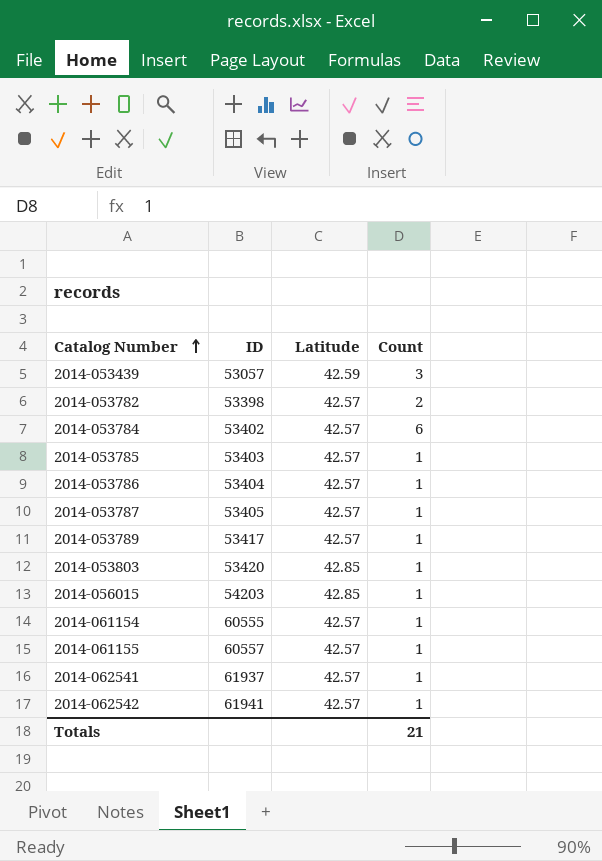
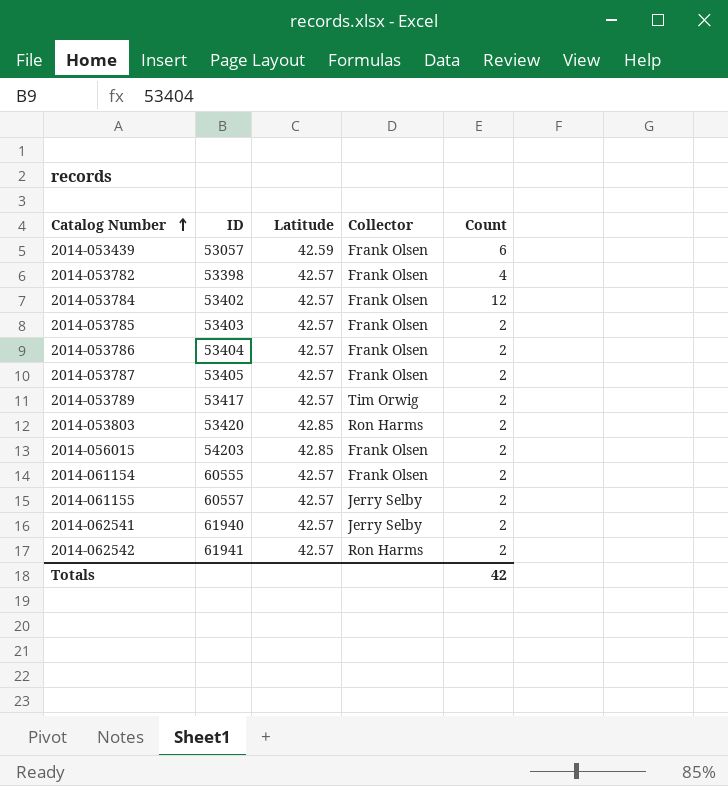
column Collector | position: none -> 4
2014-053439 | Count: 3 -> 6
2014-053782 | Count: 2 -> 4
2014-053784 | Count: 6 -> 12
2014-053785 | Count: 1 -> 2
2014-053786 | Count: 1 -> 2
2014-053787 | Count: 1 -> 2
2014-053789 | Count: 1 -> 2
2014-053803 | Count: 1 -> 2
2014-056015 | Count: 1 -> 2
2014-061154 | Count: 1 -> 2
2014-061155 | Count: 1 -> 2
2014-062541 | ID: 61937 -> 61940
2014-062541 | Count: 1 -> 2
2014-062542 | Count: 1 -> 2
Totals | Count: 21 -> 42

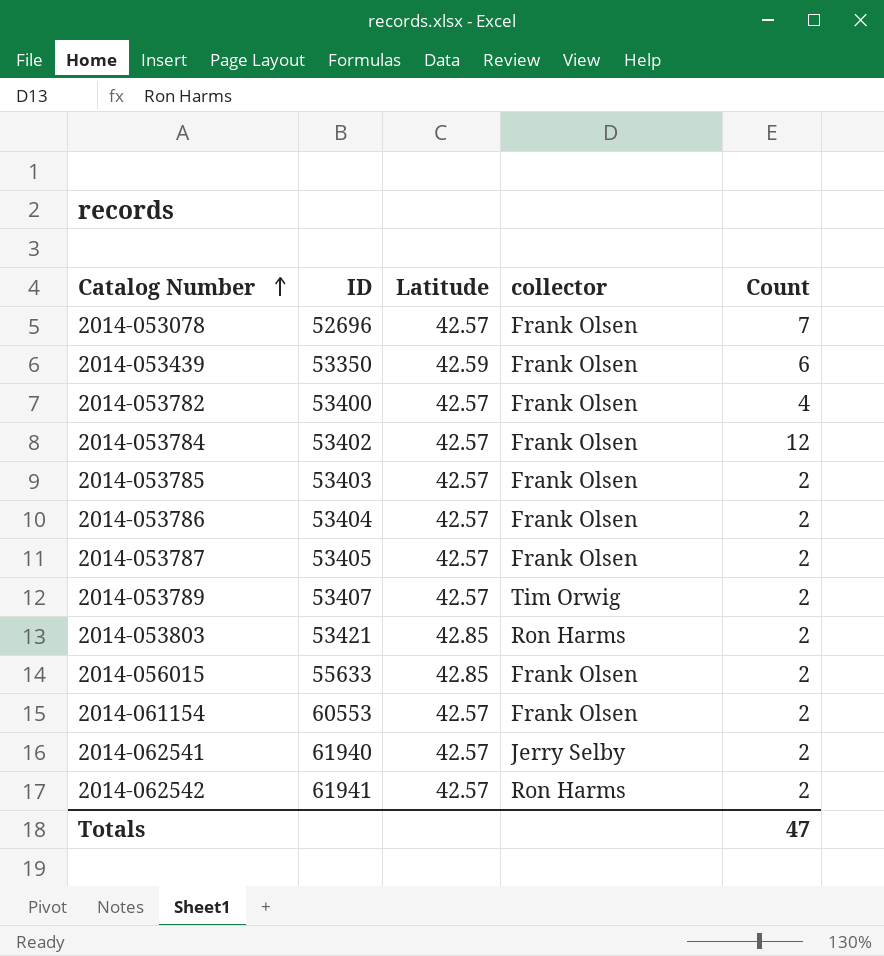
column name: Collector -> collector
row 2014-061155: 60557 | 42.57 | Jerry Selby | 2 -> none
row 2014-053078: none -> 52696 | 42.57 | Frank Olsen | 7
2014-053439 | ID: 53057 -> 53350
2014-053782 | ID: 53398 -> 53400
2014-053789 | ID: 53417 -> 53407
2014-053803 | ID: 53420 -> 53421
2014-056015 | ID: 54203 -> 55633
2014-061154 | ID: 60555 -> 60553
Totals | Count: 42 -> 47

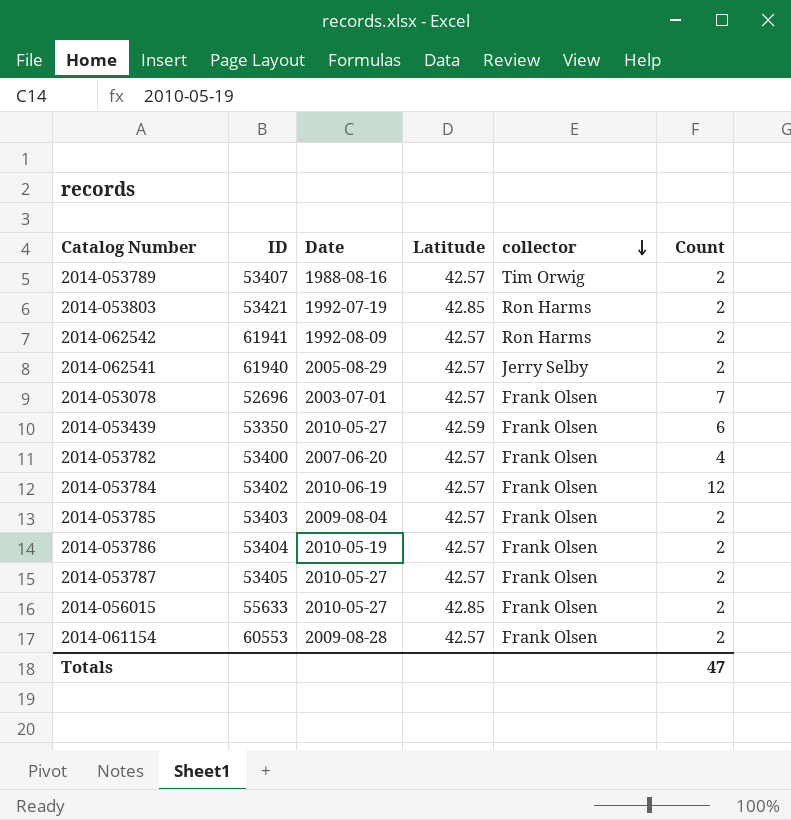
row order: Catalog Number ascending -> collector descending
column Date | position: none -> 3

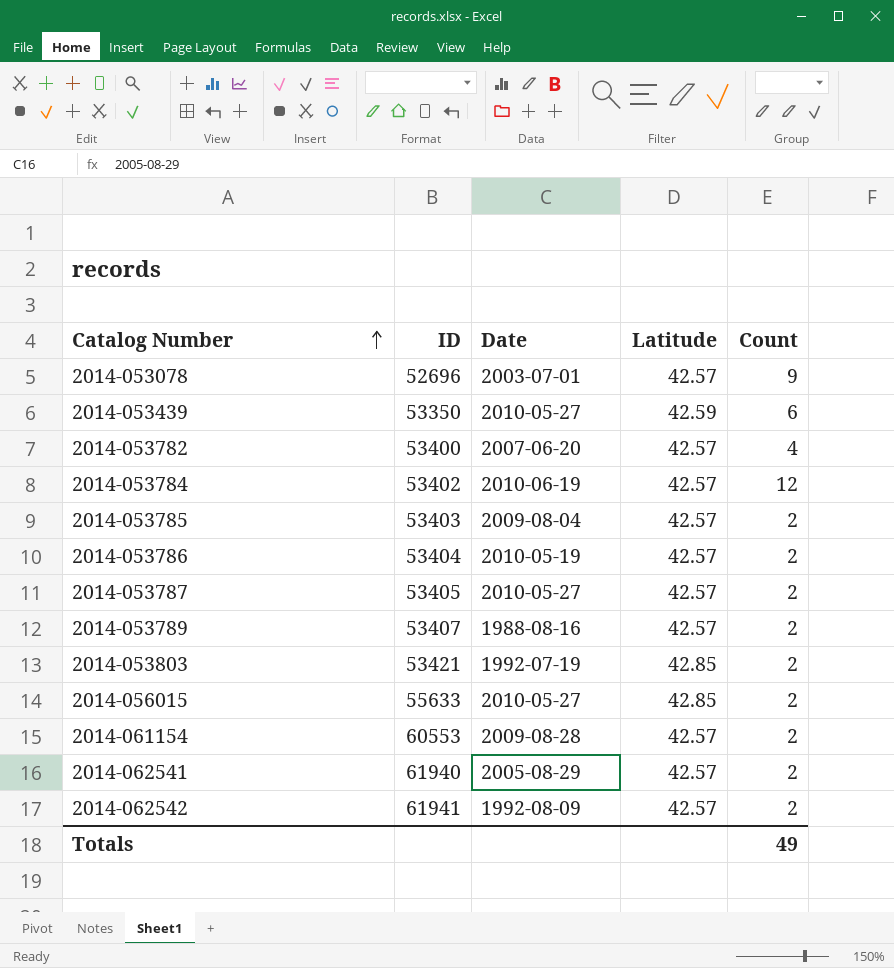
row order: collector descending -> Catalog Number ascending
column collector | position: 5 -> none
2014-053078 | Count: 7 -> 9
Totals | Count: 47 -> 49

